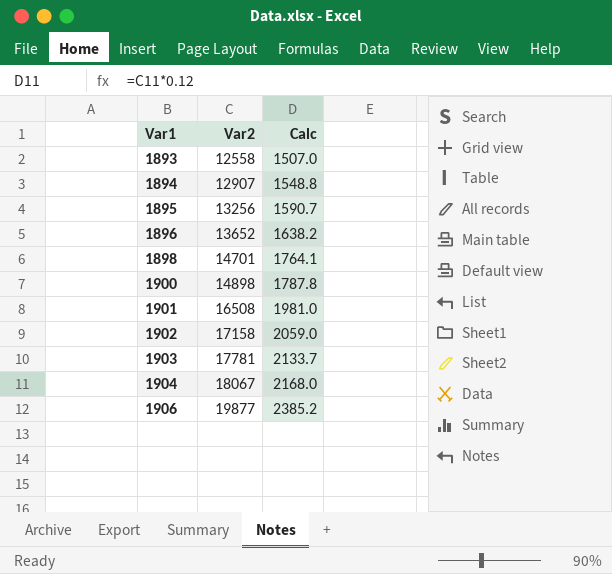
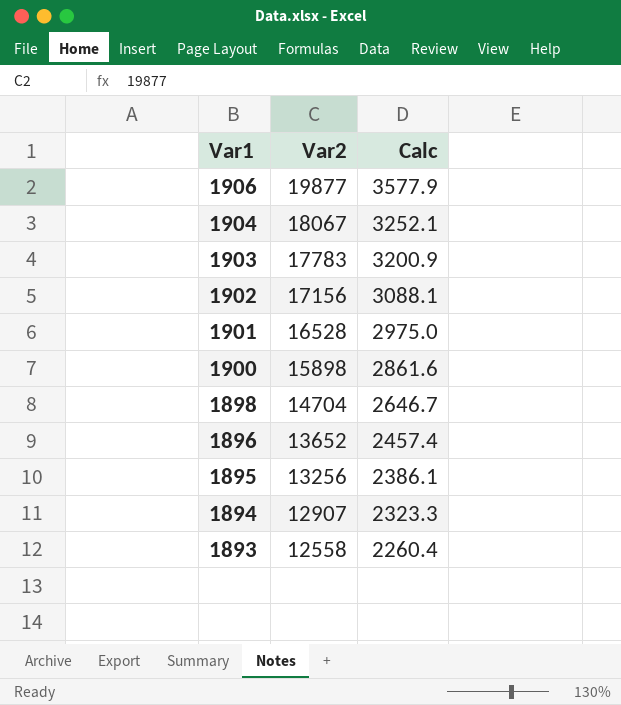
row order: Var1 ascending -> Var1 descending
column Calc | formula: [Var2] * 0.12 -> [Var2] * 0.18
1903 | Var2: 17781 -> 17783
1902 | Var2: 17158 -> 17156
1901 | Var2: 16508 -> 16528
1900 | Var2: 14898 -> 15898
1898 | Var2: 14701 -> 14704

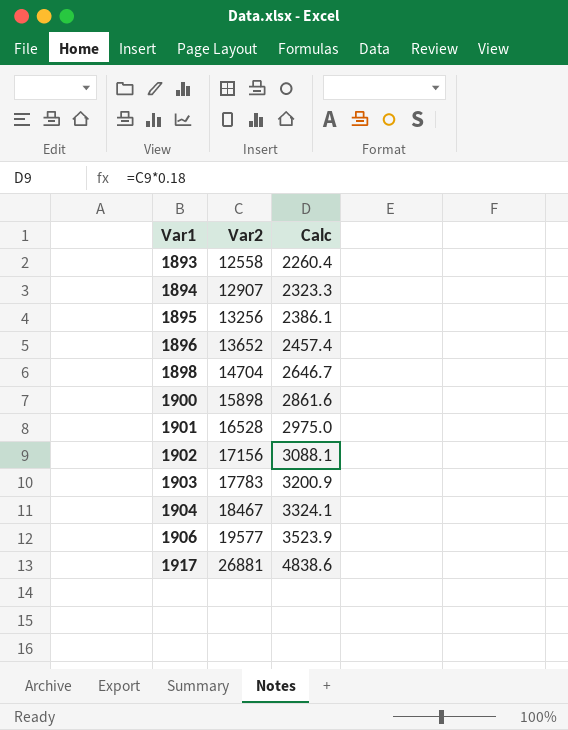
row order: Var1 descending -> Var1 ascending
1904 | Var2: 18067 -> 18467
1904 | Calc: 3252.1 -> 3324.1
1906 | Var2: 19877 -> 19577
1906 | Calc: 3577.9 -> 3523.9
row 1917: none -> 26881 | 4838.6

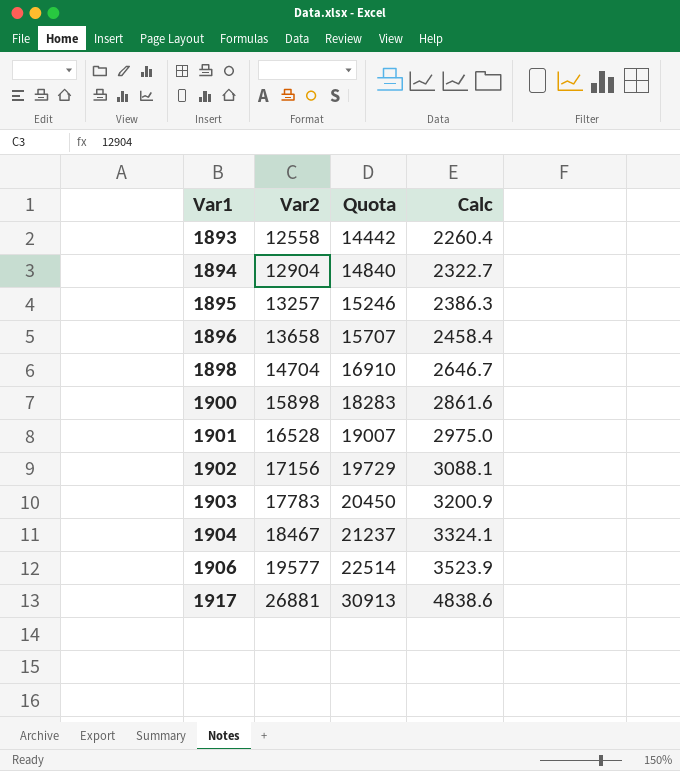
column Quota | formula: none -> [Var2] * 1.15
1894 | Var2: 12907 -> 12904
1894 | Calc: 2323.3 -> 2322.7
1895 | Var2: 13256 -> 13257
1895 | Calc: 2386.1 -> 2386.3
1896 | Var2: 13652 -> 13658
1896 | Calc: 2457.4 -> 2458.4

